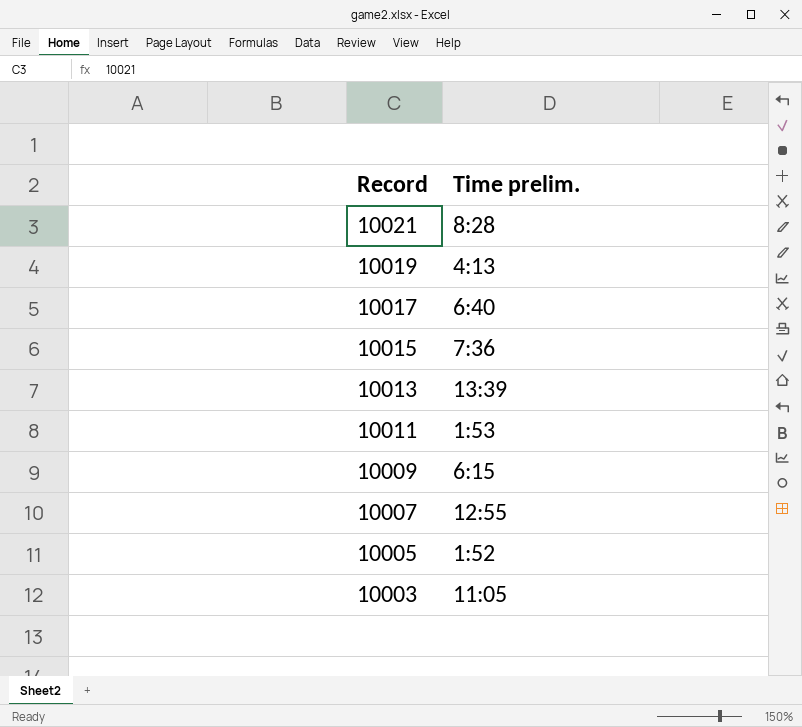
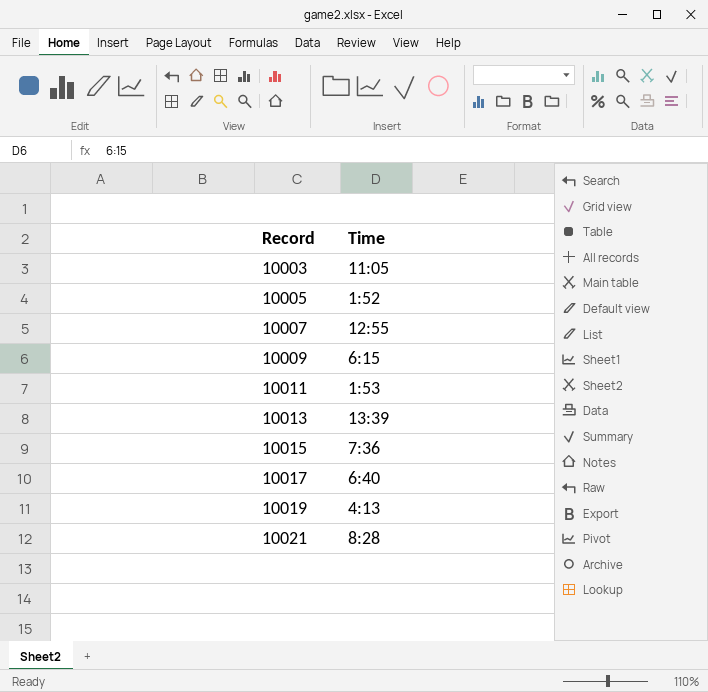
row order: Record descending -> Record ascending
column name: Time prelim. -> Time

